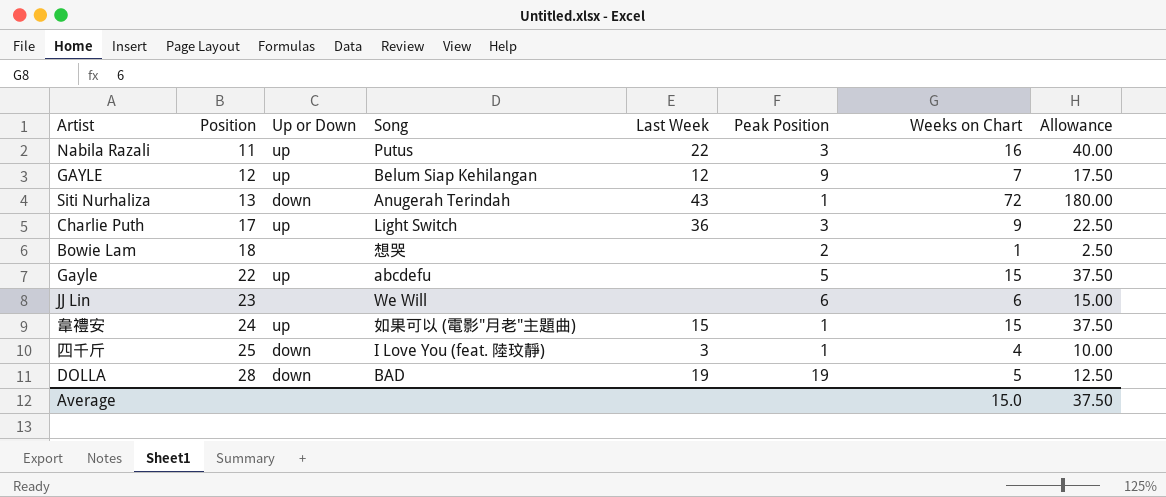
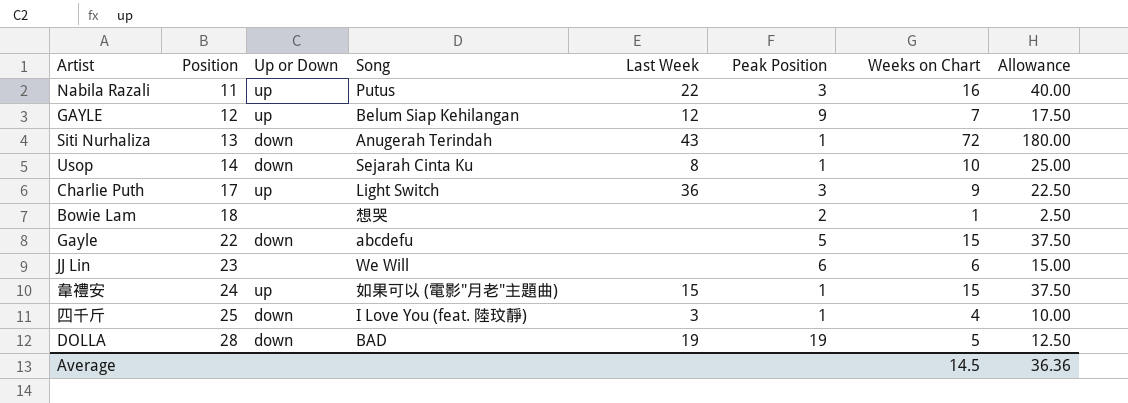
row Usop: none -> 14 | down | Sejarah Cinta Ku | 8 | 1 | 10 | 25.00
Gayle | Up or Down: up -> down
Average | Weeks on Chart: 15.0 -> 14.5
Average | Allowance: 37.50 -> 36.36

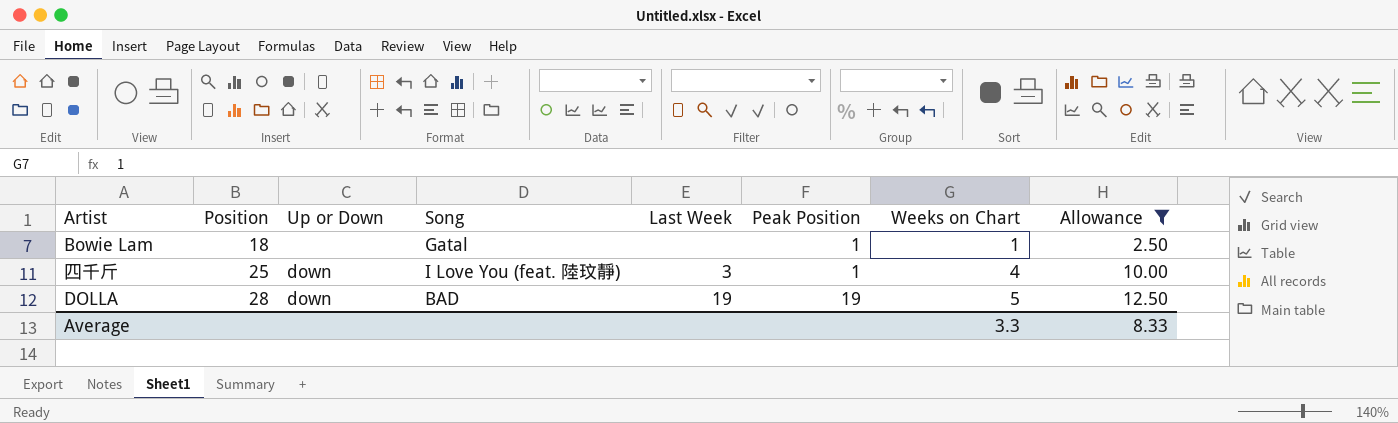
filter: none -> Allowance <= 12.50
Bowie Lam | Song: 想哭 -> Gatal
Bowie Lam | Peak Position: 2 -> 1
Average | Weeks on Chart: 14.5 -> 3.3
Average | Allowance: 36.36 -> 8.33

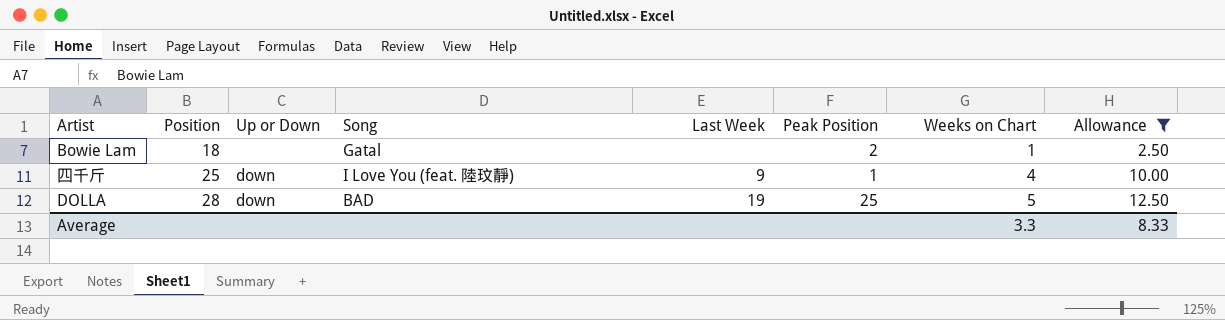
Bowie Lam | Peak Position: 1 -> 2
四千斤 | Last Week: 3 -> 9
DOLLA | Peak Position: 19 -> 25

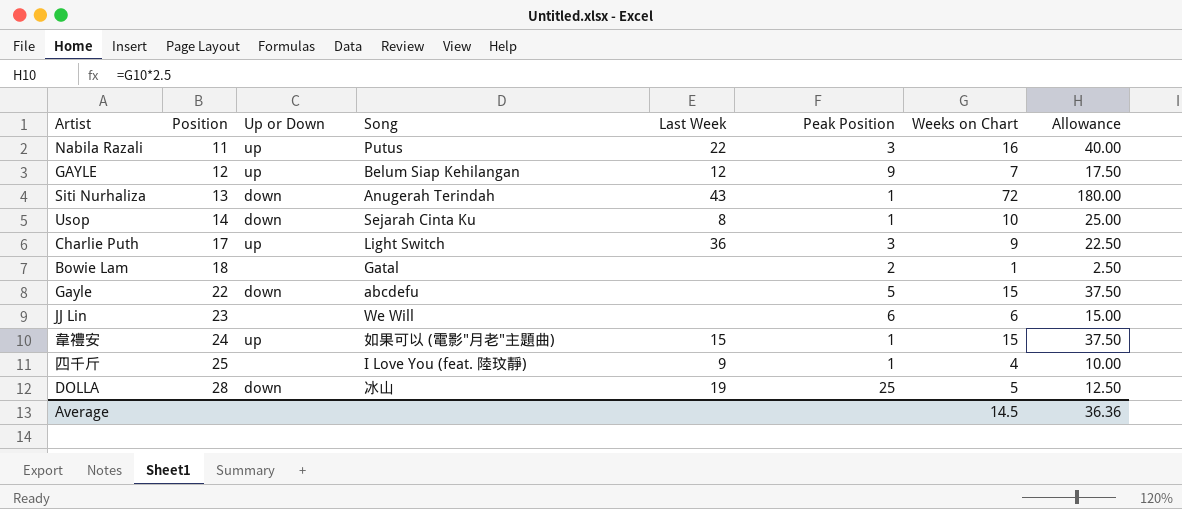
filter: Allowance <= 12.50 -> none
四千斤 | Up or Down: down -> none
DOLLA | Song: BAD -> 冰山
Average | Weeks on Chart: 3.3 -> 14.5
Average | Allowance: 8.33 -> 36.36

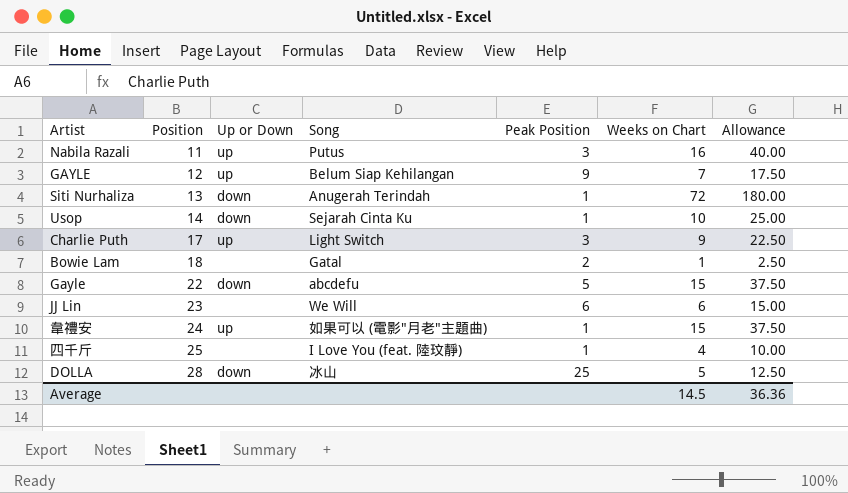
column Last Week | position: 5 -> none

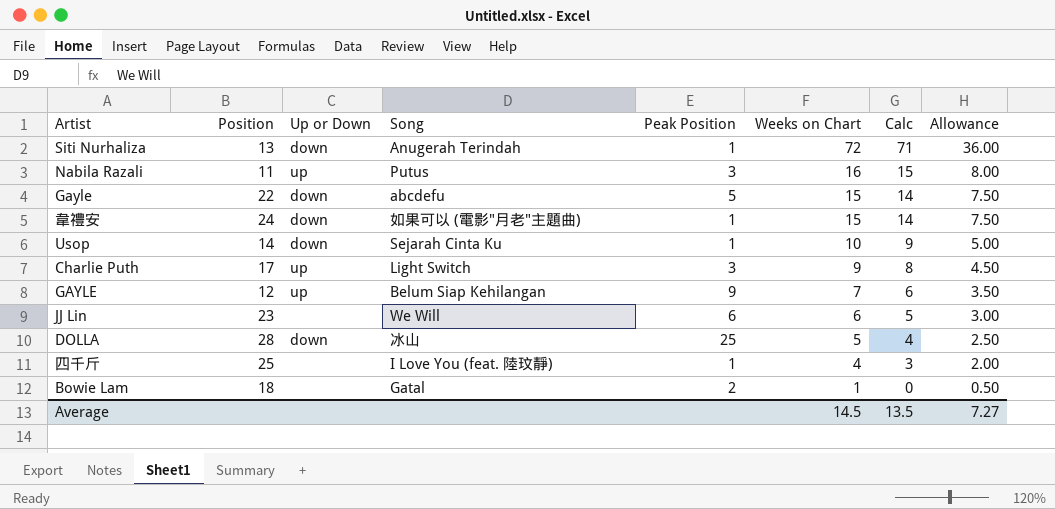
row order: Position ascending -> Weeks on Chart descending
column Calc | formula: none -> [Weeks on Chart] - 1
column Allowance | formula: [Weeks on Chart] * 2.5 -> [Weeks on Chart] * 0.5
韋禮安 | Up or Down: up -> down
Average | Allowance: 36.36 -> 7.27

